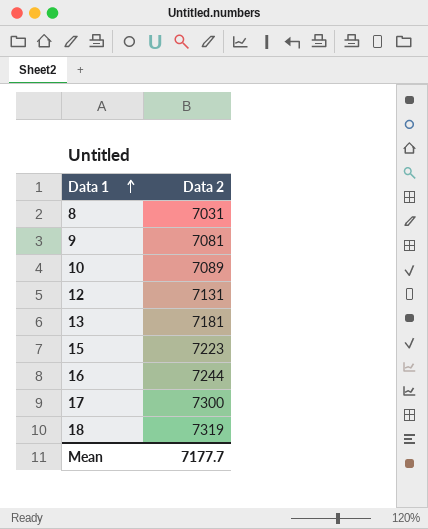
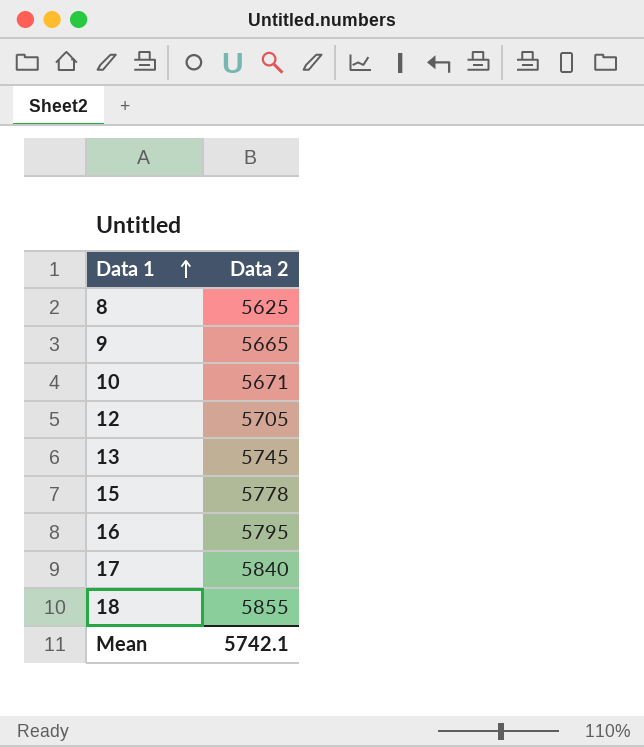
8 | Data 2: 7031 -> 5625
9 | Data 2: 7081 -> 5665
10 | Data 2: 7089 -> 5671
12 | Data 2: 7131 -> 5705
13 | Data 2: 7181 -> 5745
15 | Data 2: 7223 -> 5778
16 | Data 2: 7244 -> 5795
17 | Data 2: 7300 -> 5840
18 | Data 2: 7319 -> 5855
Mean | Data 2: 7177.7 -> 5742.1

